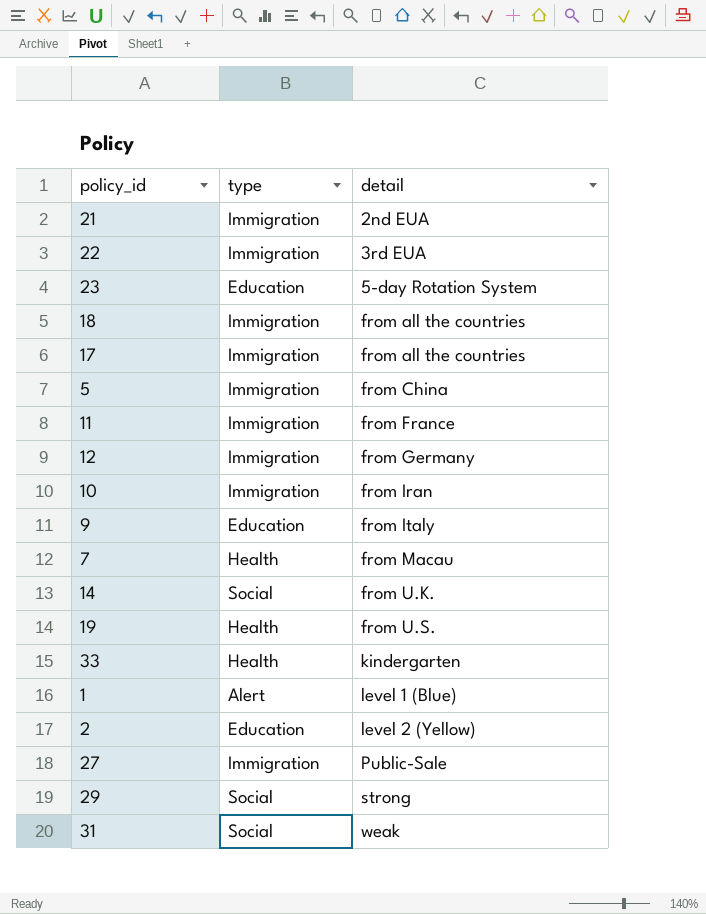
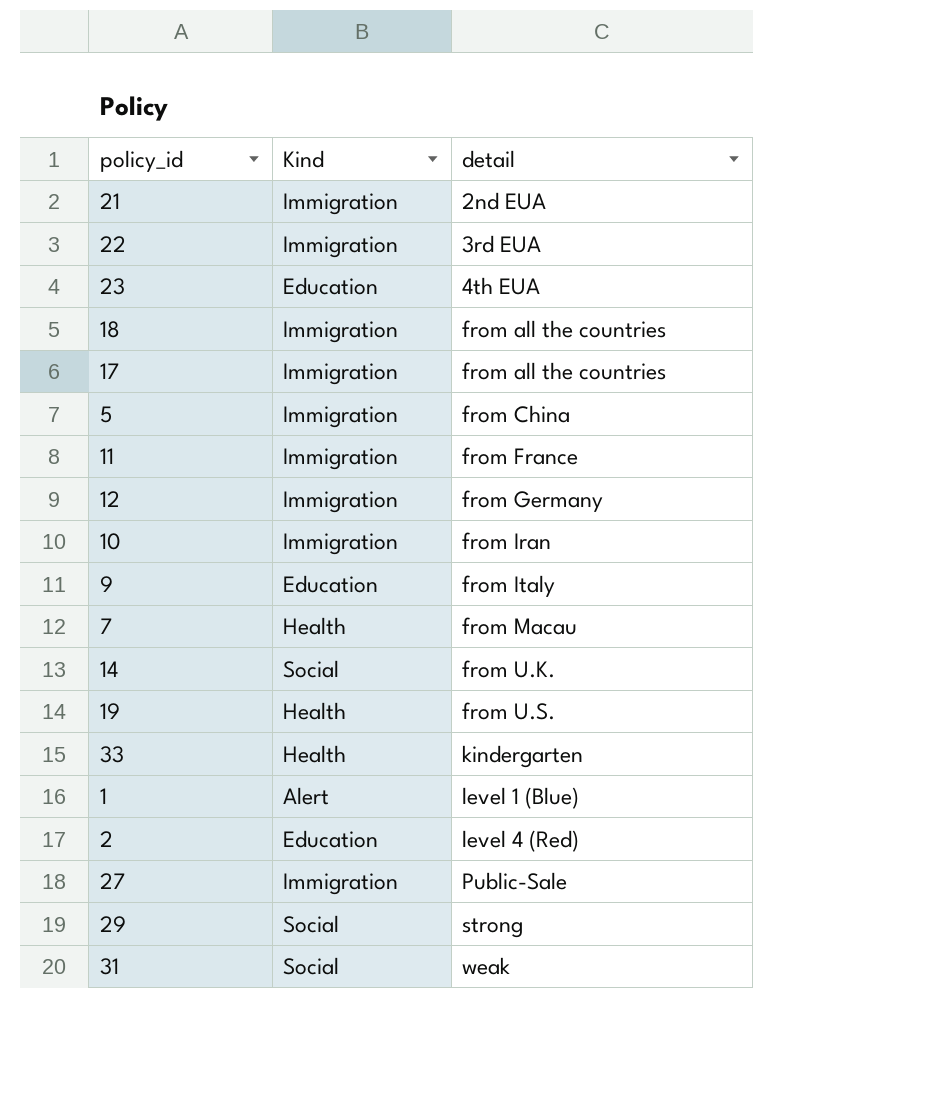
column name: type -> Kind
23 | detail: 5-day Rotation System -> 4th EUA
2 | detail: level 2 (Yellow) -> level 4 (Red)

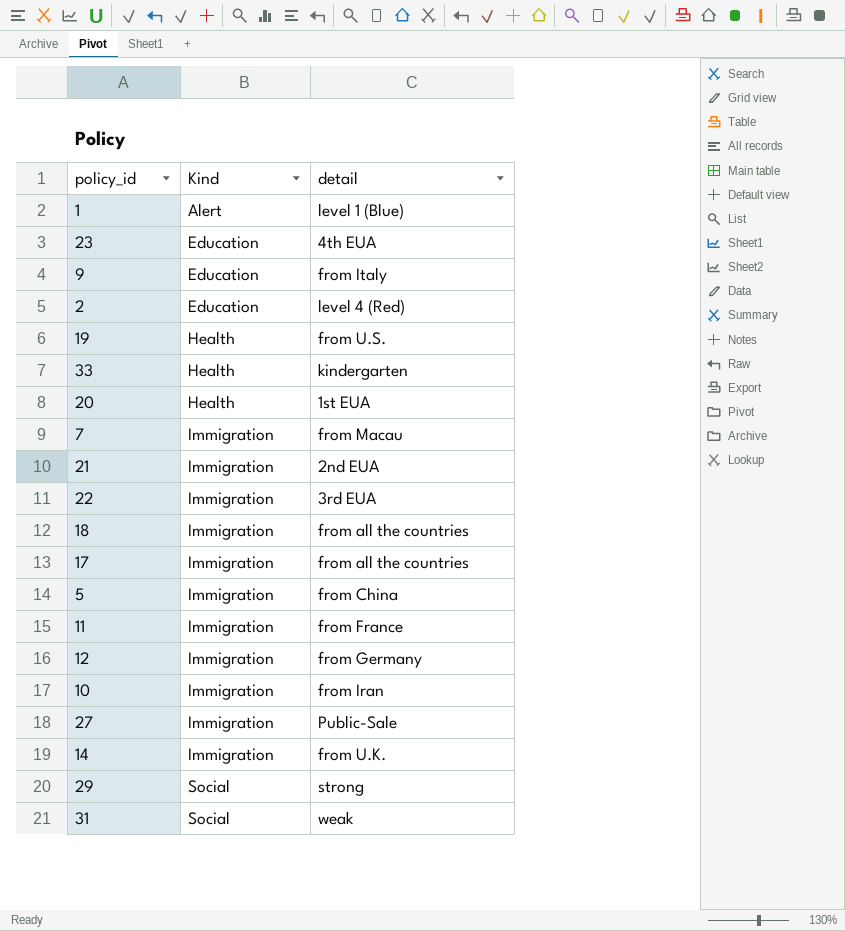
row order: detail ascending -> Kind ascending
row 20: none -> Health | 1st EUA
7 | Kind: Health -> Immigration
14 | Kind: Social -> Immigration

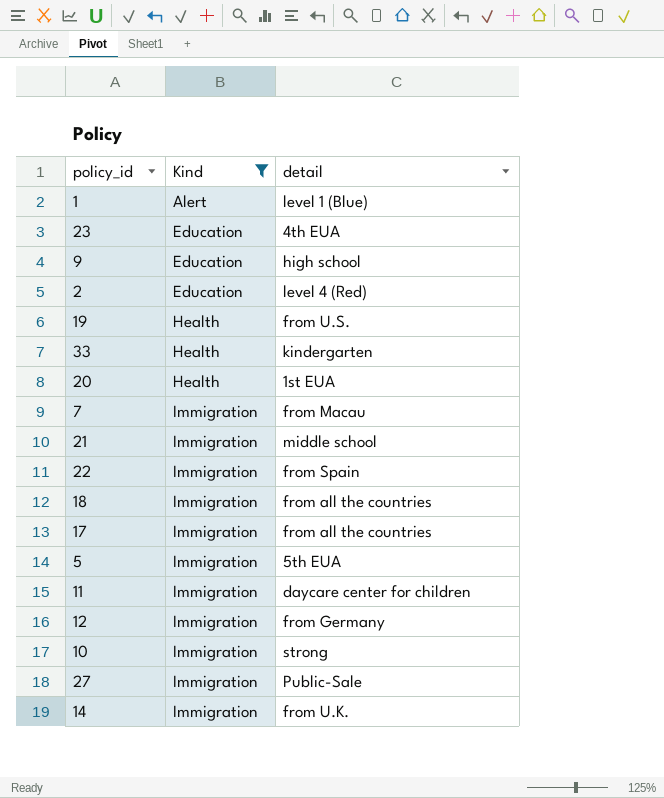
filter: none -> Kind != Social
9 | detail: from Italy -> high school
21 | detail: 2nd EUA -> middle school
22 | detail: 3rd EUA -> from Spain
5 | detail: from China -> 5th EUA
11 | detail: from France -> daycare center for children
10 | detail: from Iran -> strong

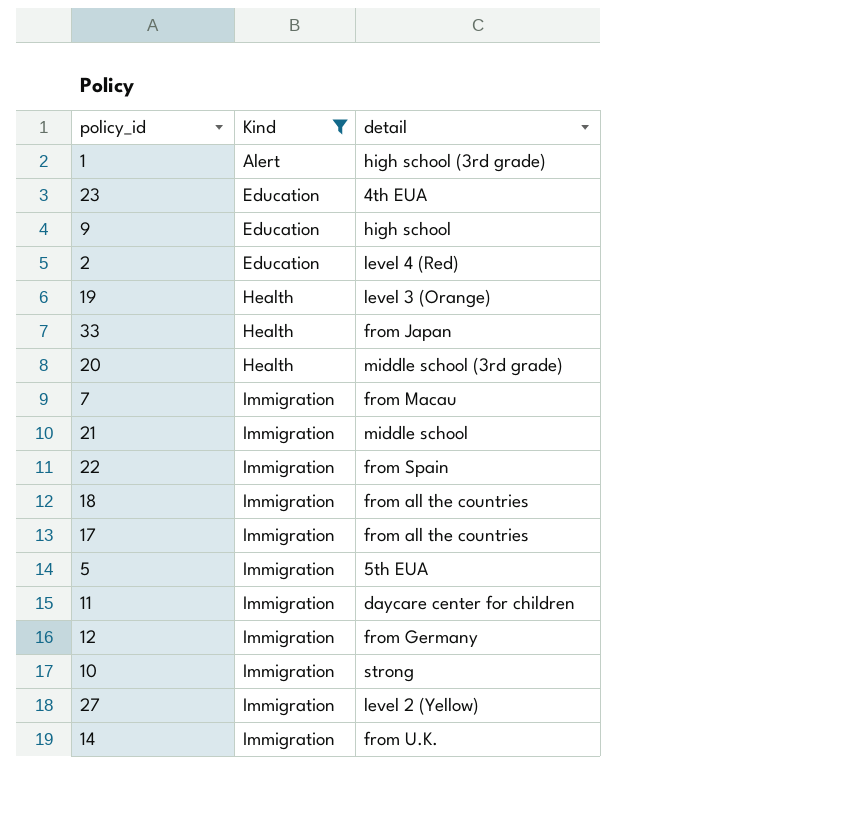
1 | detail: level 1 (Blue) -> high school (3rd grade)
19 | detail: from U.S. -> level 3 (Orange)
33 | detail: kindergarten -> from Japan
20 | detail: 1st EUA -> middle school (3rd grade)
27 | detail: Public-Sale -> level 2 (Yellow)

